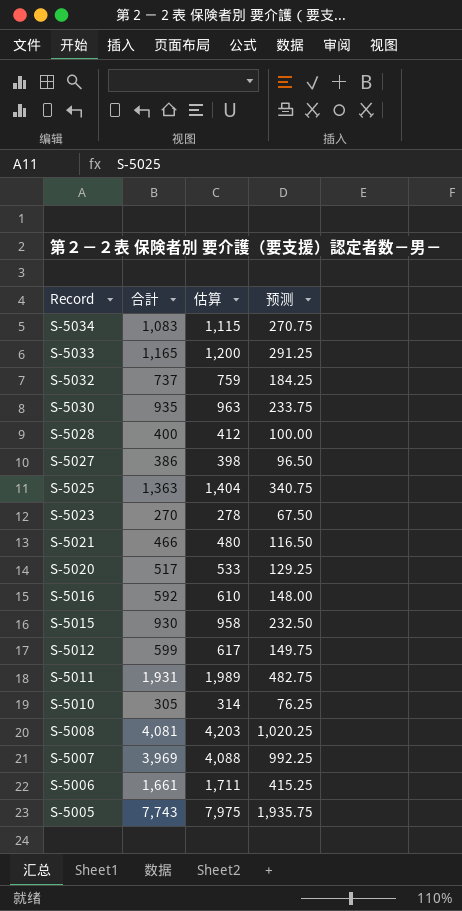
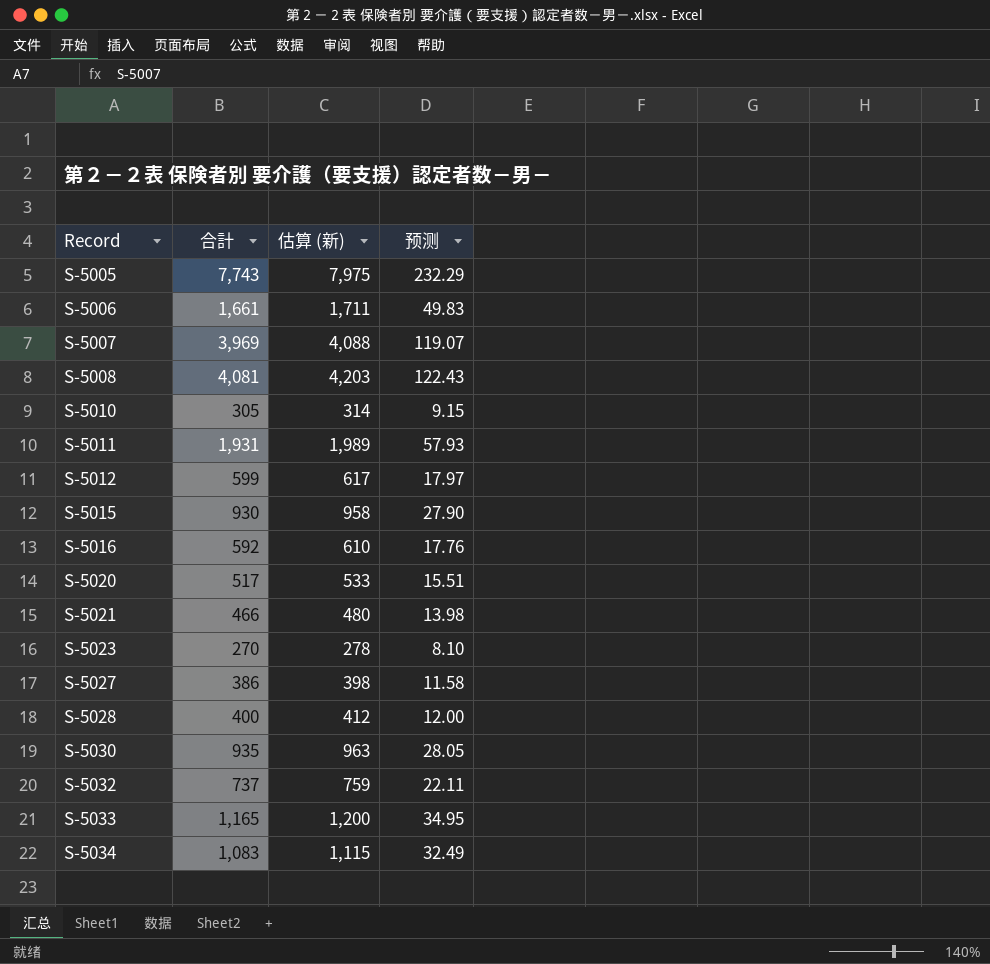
row order: Record descending -> Record ascending
column name: 估算 -> 估算 (新)
column 预测 | formula: [合計] * 0.25 -> [合計] * 0.03
row S-5025: 1,363 | 1,404 | 340.75 -> none

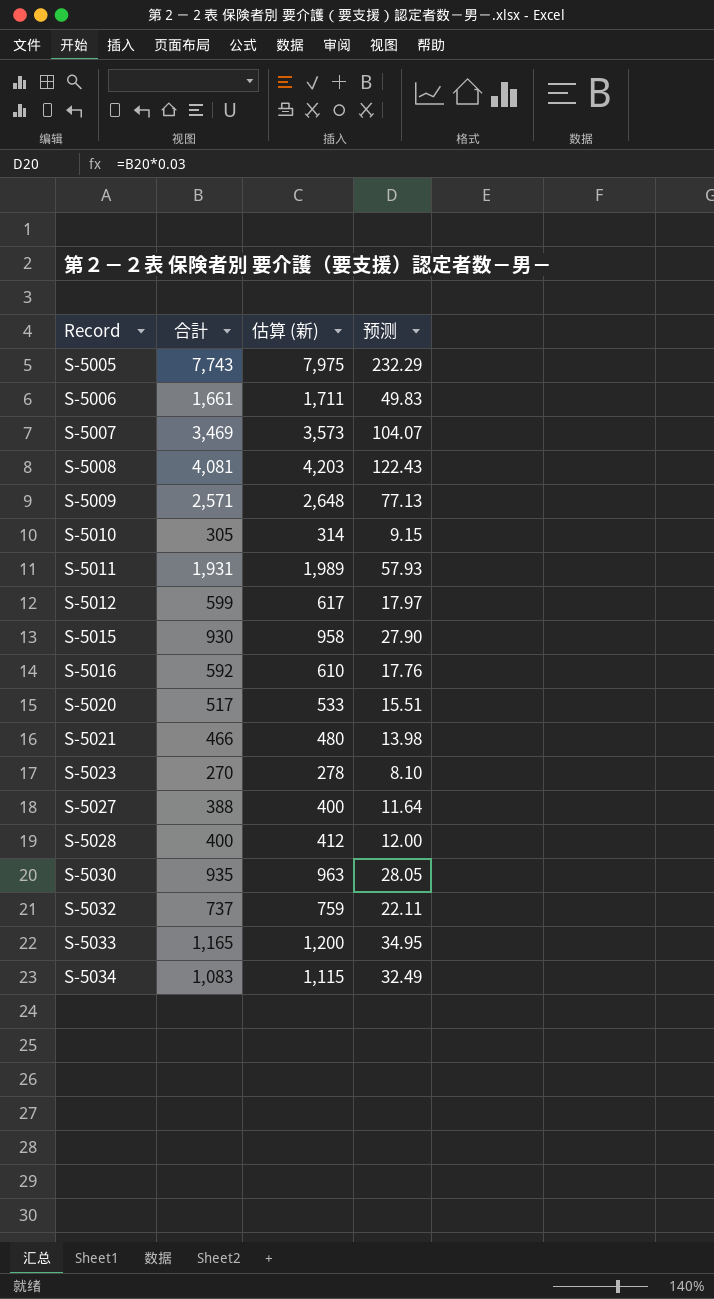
S-5007 | 合計: 3,969 -> 3,469
S-5007 | 估算 (新): 4,088 -> 3,573
S-5007 | 预测: 119.07 -> 104.07
row S-5009: none -> 2,571 | 2,648 | 77.13
S-5027 | 合計: 386 -> 388
S-5027 | 估算 (新): 398 -> 400
S-5027 | 预测: 11.58 -> 11.64

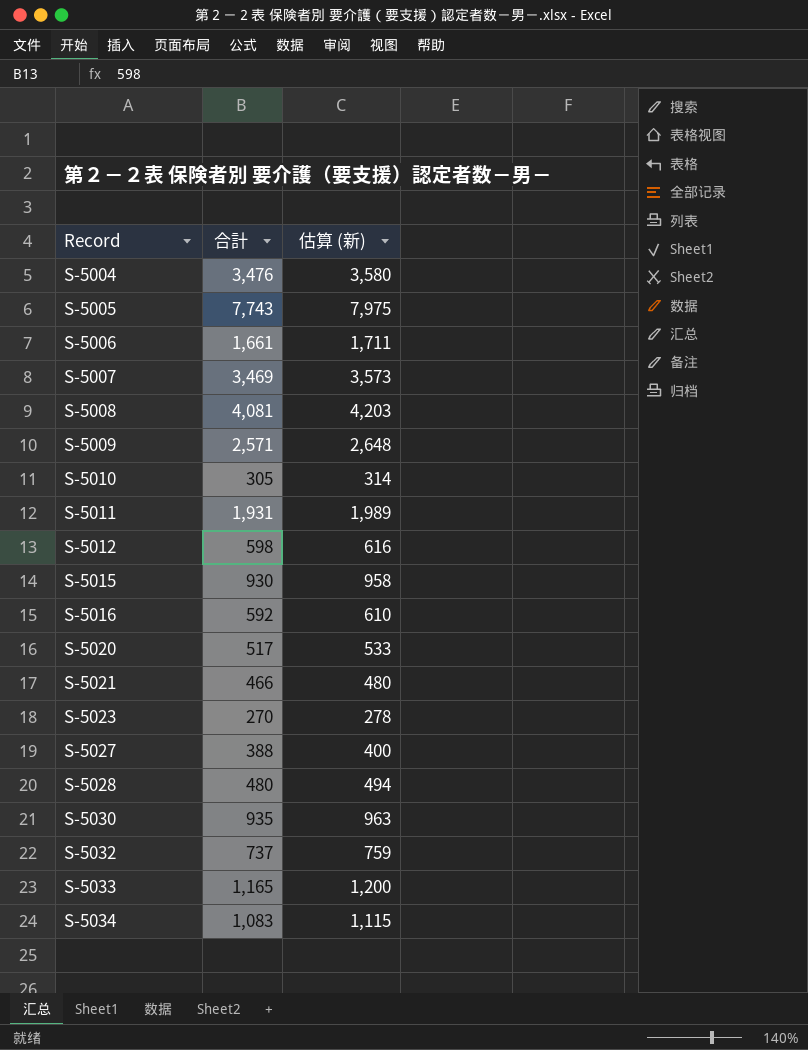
column 预测 | formula: [合計] * 0.03 -> none
row S-5004: none -> 3,476 | 3,580
S-5012 | 合計: 599 -> 598
S-5012 | 估算 (新): 617 -> 616
S-5028 | 合計: 400 -> 480
S-5028 | 估算 (新): 412 -> 494

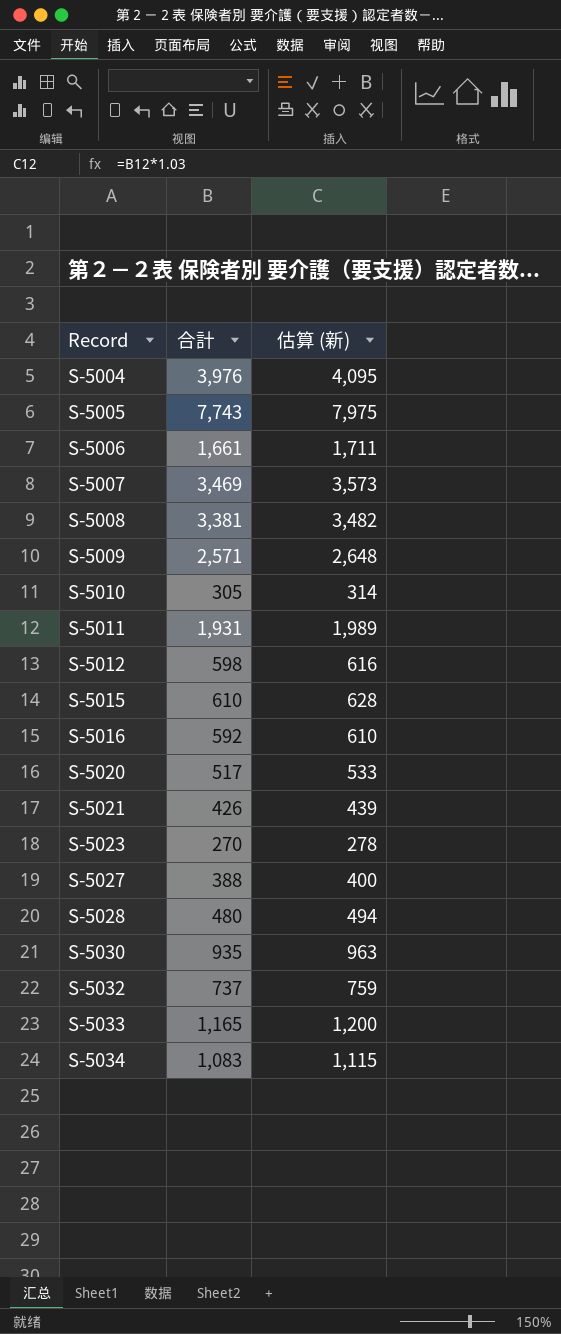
S-5004 | 合計: 3,476 -> 3,976
S-5004 | 估算 (新): 3,580 -> 4,095
S-5008 | 合計: 4,081 -> 3,381
S-5008 | 估算 (新): 4,203 -> 3,482
S-5015 | 合計: 930 -> 610
S-5015 | 估算 (新): 958 -> 628
S-5021 | 合計: 466 -> 426
S-5021 | 估算 (新): 480 -> 439

